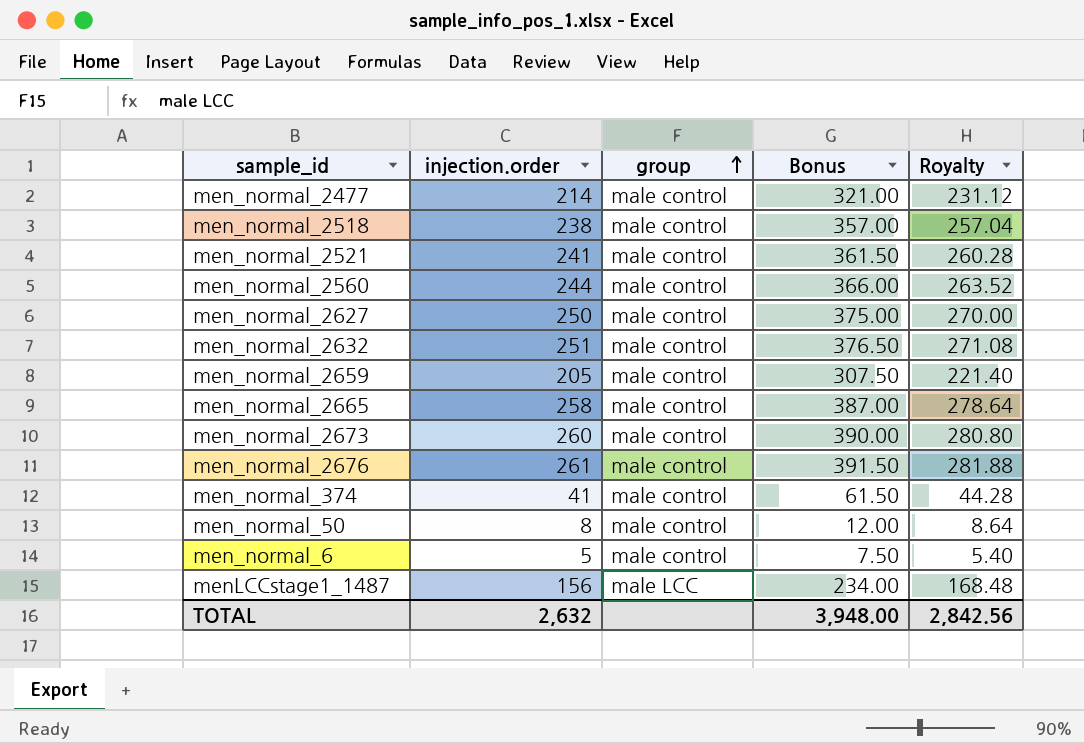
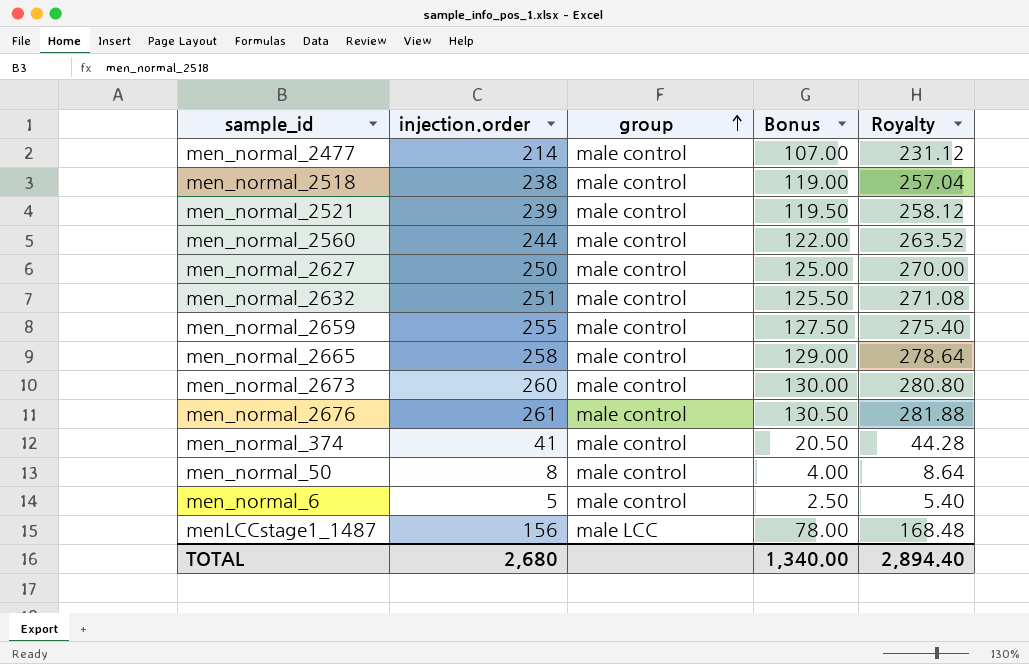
column Bonus | formula: [injection.order] * 1.5 -> [injection.order] * 0.5
men_normal_2521 | injection.order: 241 -> 239
men_normal_2521 | Royalty: 260.28 -> 258.12
men_normal_2659 | injection.order: 205 -> 255
men_normal_2659 | Royalty: 221.40 -> 275.40
TOTAL | injection.order: 2,632 -> 2,680
TOTAL | Bonus: 3,948.00 -> 1,340.00
TOTAL | Royalty: 2,842.56 -> 2,894.40

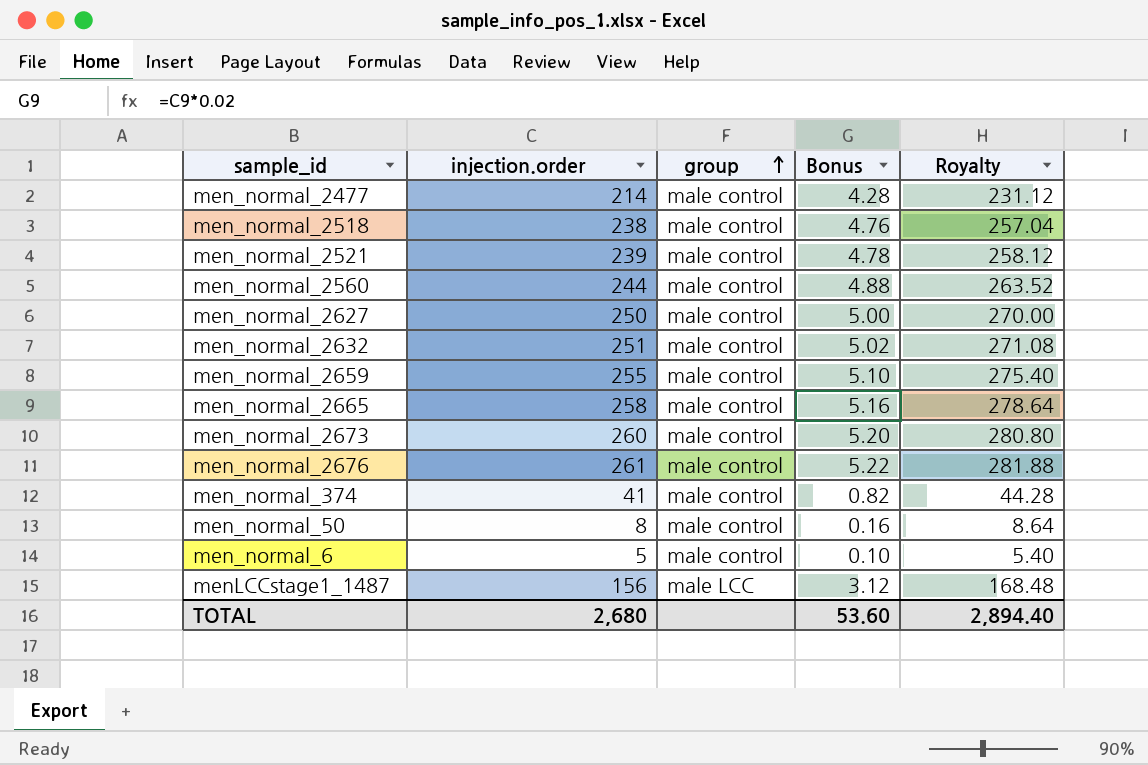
column Bonus | formula: [injection.order] * 0.5 -> [injection.order] * 0.02
TOTAL | Bonus: 1,340.00 -> 53.60

